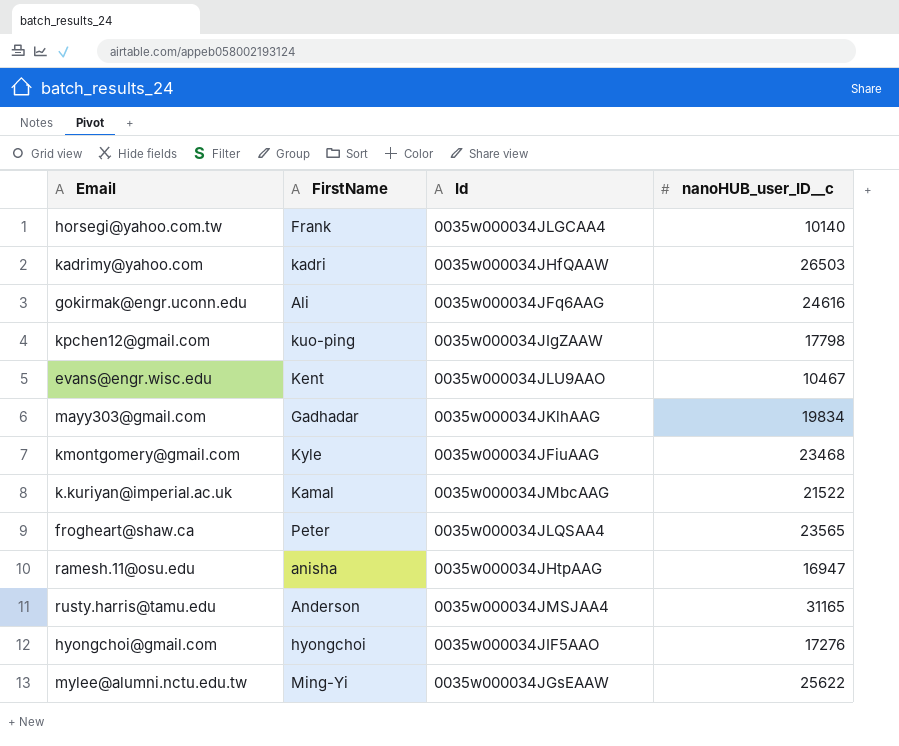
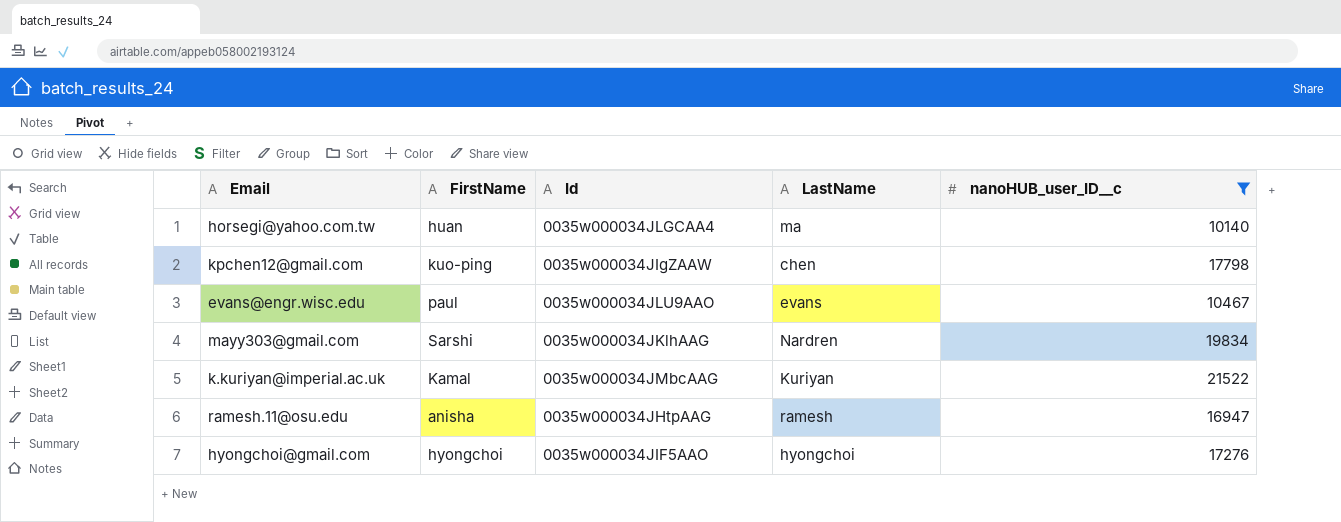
filter: none -> nanoHUB_user_ID__c <= 21522
column LastName | position: none -> 4
horsegi@yahoo.com.tw | FirstName: Frank -> huan
evans@engr.wisc.edu | FirstName: Kent -> paul
mayy303@gmail.com | FirstName: Gadhadar -> Sarshi

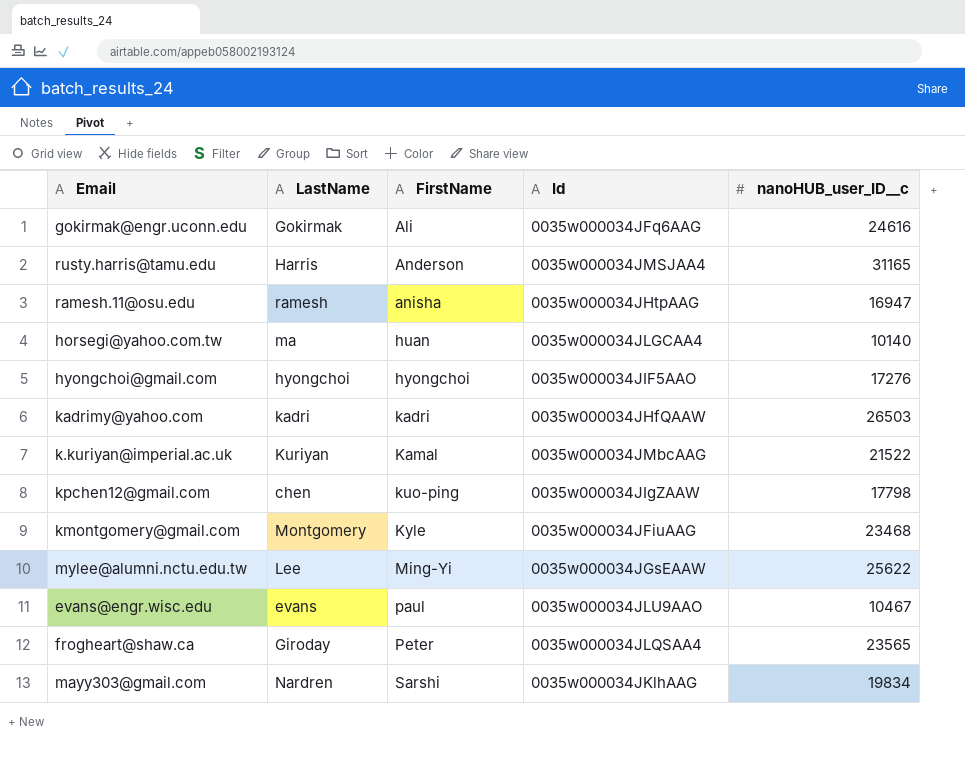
filter: nanoHUB_user_ID__c <= 21522 -> none
row order: none -> FirstName ascending
column LastName | position: 4 -> 2

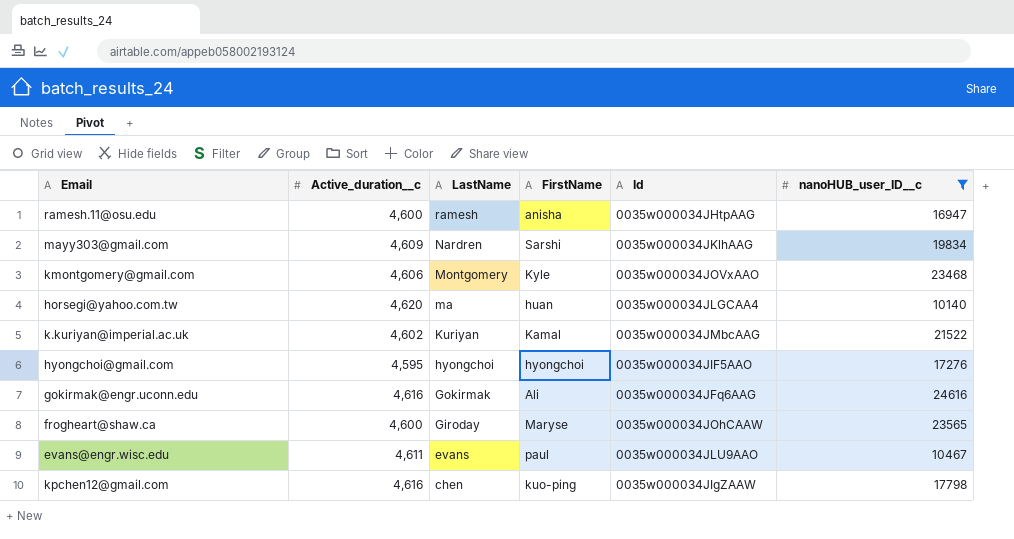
filter: none -> nanoHUB_user_ID__c <= 24616
row order: FirstName ascending -> LastName descending
column Active_duration__c | position: none -> 2
kmontgomery@gmail.com | Id: 0035w000034JFiuAAG -> 0035w000034JOVxAAO
frogheart@shaw.ca | FirstName: Peter -> Maryse
frogheart@shaw.ca | Id: 0035w000034JLQSAA4 -> 0035w000034JOhCAAW

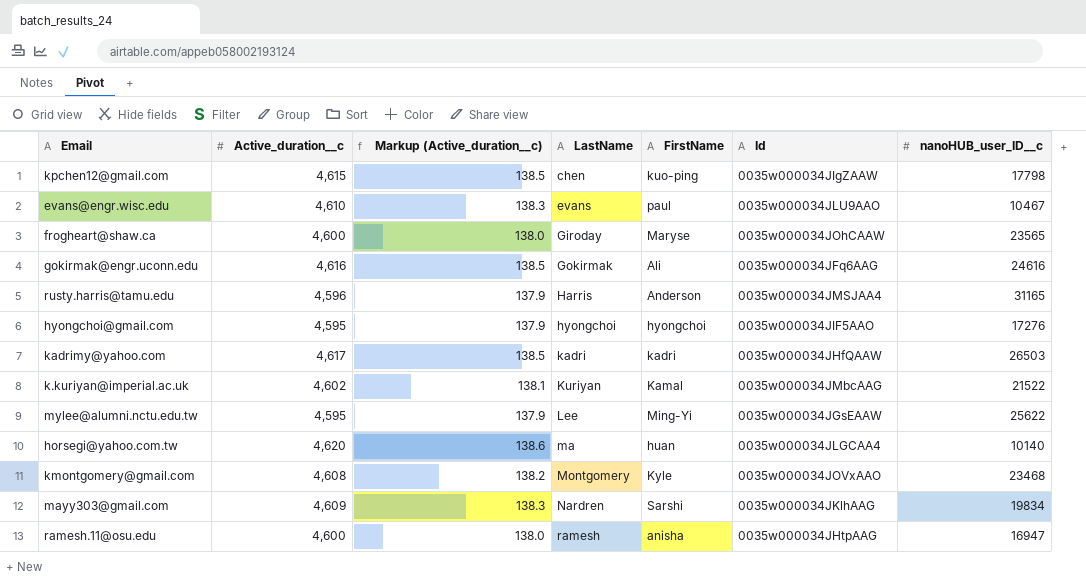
filter: nanoHUB_user_ID__c <= 24616 -> none
row order: LastName descending -> LastName ascending
column Markup (Active_duration__c) | formula: none -> [Active_duration__c] * 0.03
kpchen12@gmail.com | Active_duration__c: 4,616 -> 4,615
evans@engr.wisc.edu | Active_duration__c: 4,611 -> 4,610
kmontgomery@gmail.com | Active_duration__c: 4,606 -> 4,608

